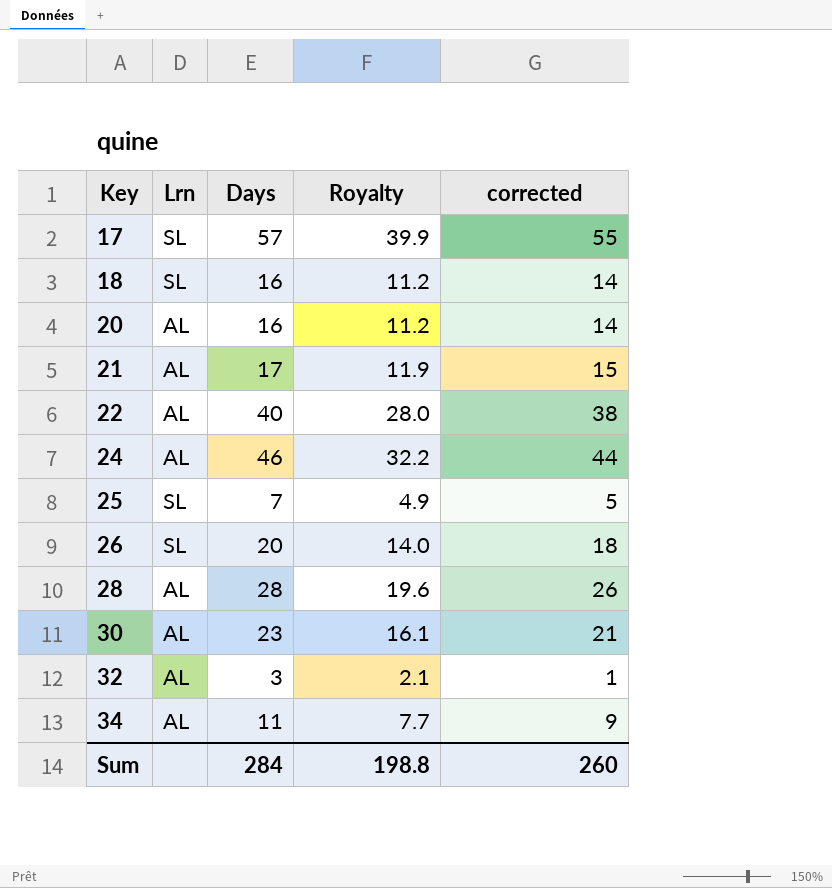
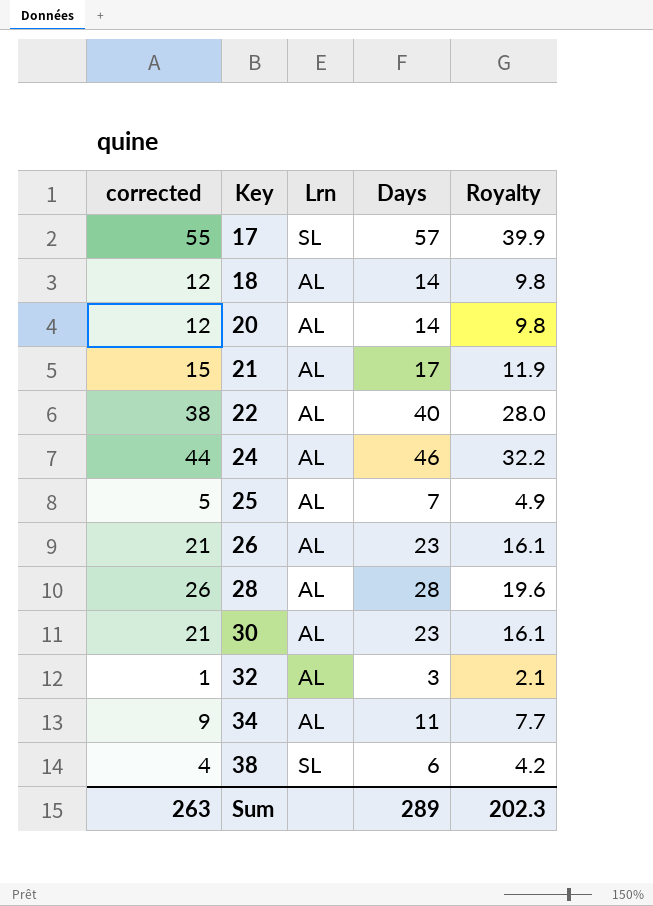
column corrected | position: 5 -> 1
18 | corrected: 14 -> 12
18 | Lrn: SL -> AL
18 | Days: 16 -> 14
18 | Royalty: 11.2 -> 9.8
20 | corrected: 14 -> 12
20 | Days: 16 -> 14
20 | Royalty: 11.2 -> 9.8
25 | Lrn: SL -> AL
26 | corrected: 18 -> 21
26 | Lrn: SL -> AL
26 | Days: 20 -> 23
26 | Royalty: 14.0 -> 16.1
row 38: none -> 4 | SL | 6 | 4.2
Sum | corrected: 260 -> 263
Sum | Days: 284 -> 289
Sum | Royalty: 198.8 -> 202.3

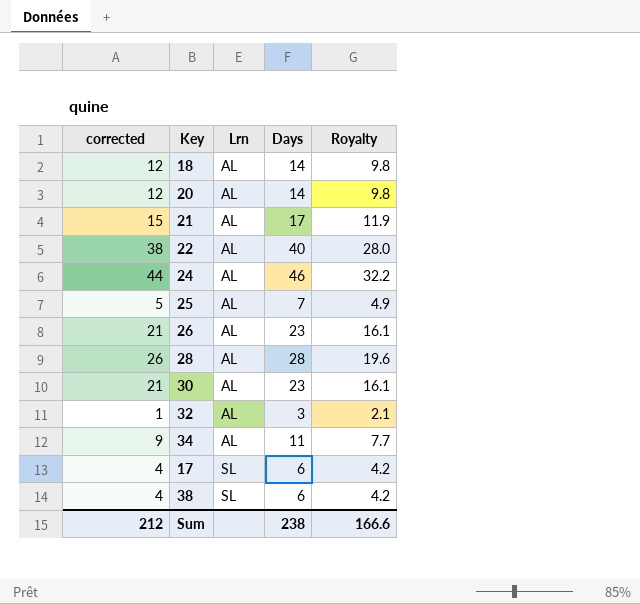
row order: Key ascending -> Lrn ascending
17 | corrected: 55 -> 4
17 | Days: 57 -> 6
17 | Royalty: 39.9 -> 4.2
Sum | corrected: 263 -> 212
Sum | Days: 289 -> 238
Sum | Royalty: 202.3 -> 166.6

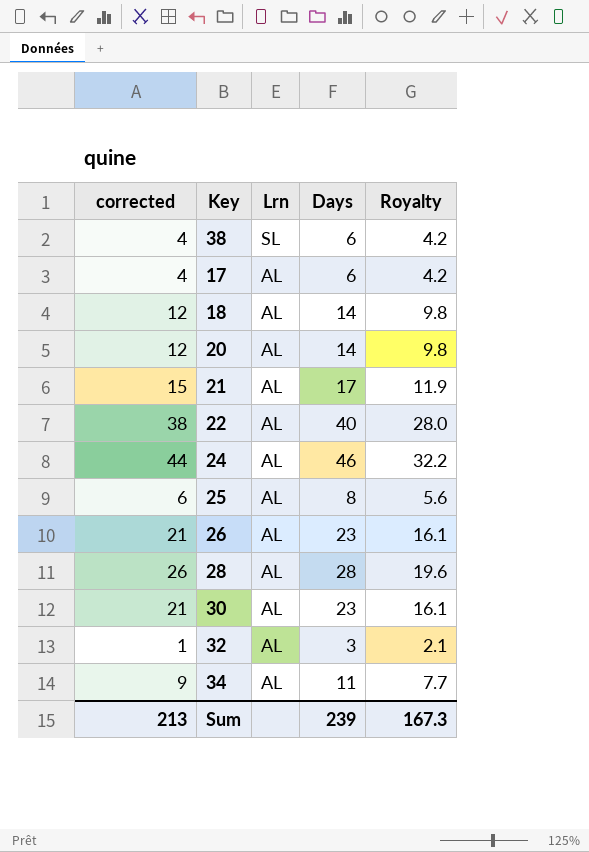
row order: Lrn ascending -> Lrn descending
17 | Lrn: SL -> AL
25 | corrected: 5 -> 6
25 | Days: 7 -> 8
25 | Royalty: 4.9 -> 5.6
Sum | corrected: 212 -> 213
Sum | Days: 238 -> 239
Sum | Royalty: 166.6 -> 167.3

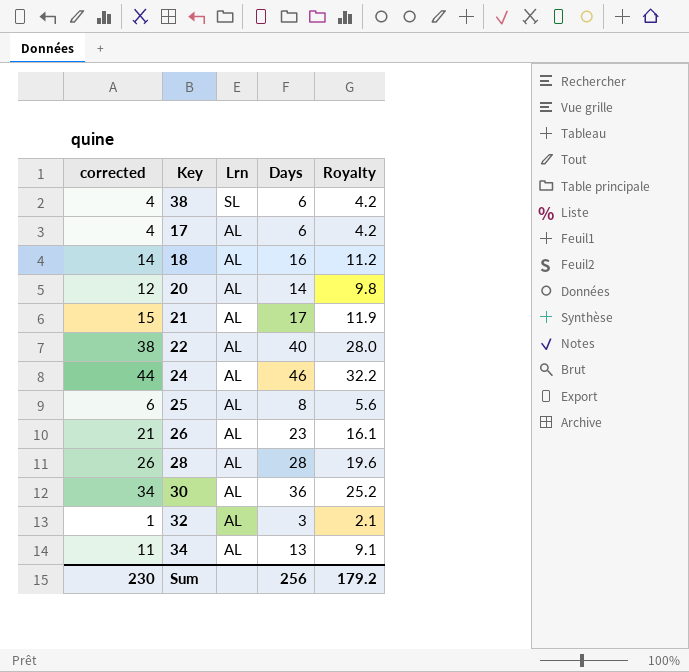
18 | corrected: 12 -> 14
18 | Days: 14 -> 16
18 | Royalty: 9.8 -> 11.2
30 | corrected: 21 -> 34
30 | Days: 23 -> 36
30 | Royalty: 16.1 -> 25.2
34 | corrected: 9 -> 11
34 | Days: 11 -> 13
34 | Royalty: 7.7 -> 9.1
Sum | corrected: 213 -> 230
Sum | Days: 239 -> 256
Sum | Royalty: 167.3 -> 179.2

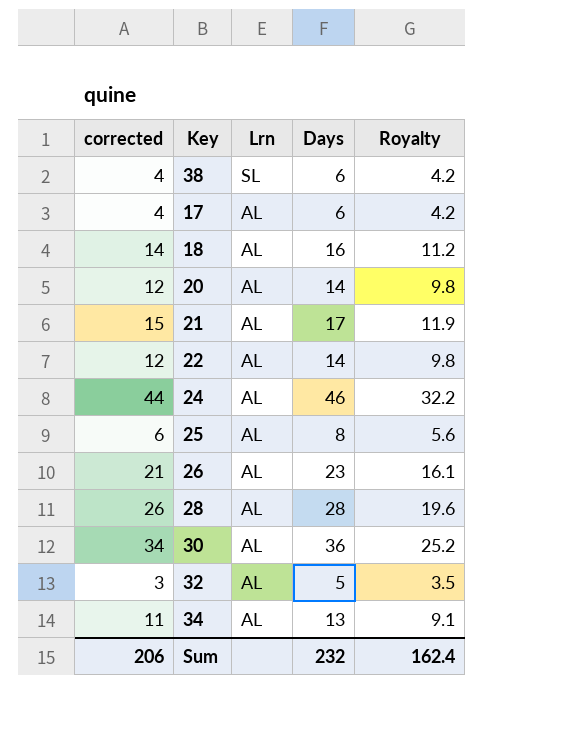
22 | corrected: 38 -> 12
22 | Days: 40 -> 14
22 | Royalty: 28.0 -> 9.8
32 | corrected: 1 -> 3
32 | Days: 3 -> 5
32 | Royalty: 2.1 -> 3.5
Sum | corrected: 230 -> 206
Sum | Days: 256 -> 232
Sum | Royalty: 179.2 -> 162.4

